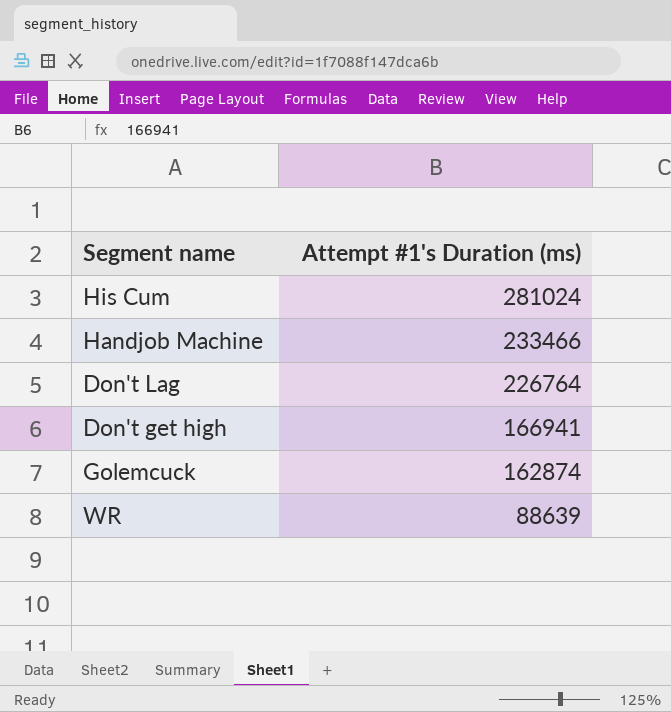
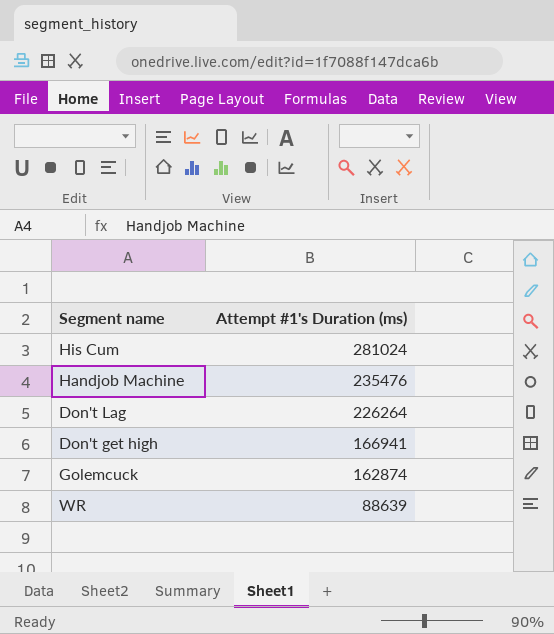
Handjob Machine | Attempt #1's Duration (ms): 233466 -> 235476
Don't Lag | Attempt #1's Duration (ms): 226764 -> 226264

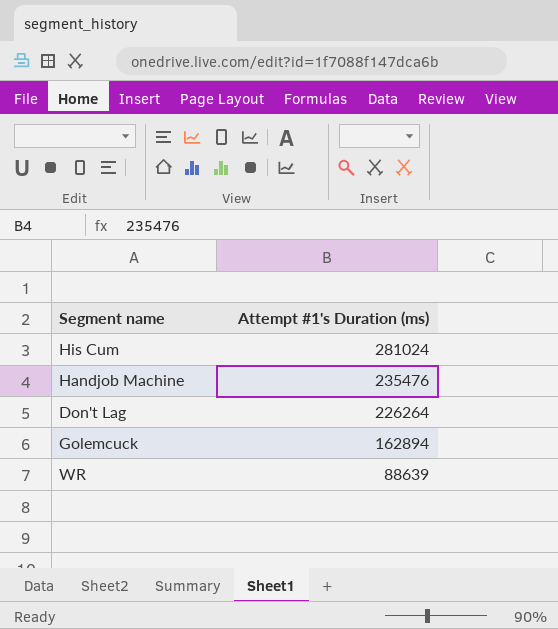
row Don't get high: 166941 -> none
Golemcuck | Attempt #1's Duration (ms): 162874 -> 162894

